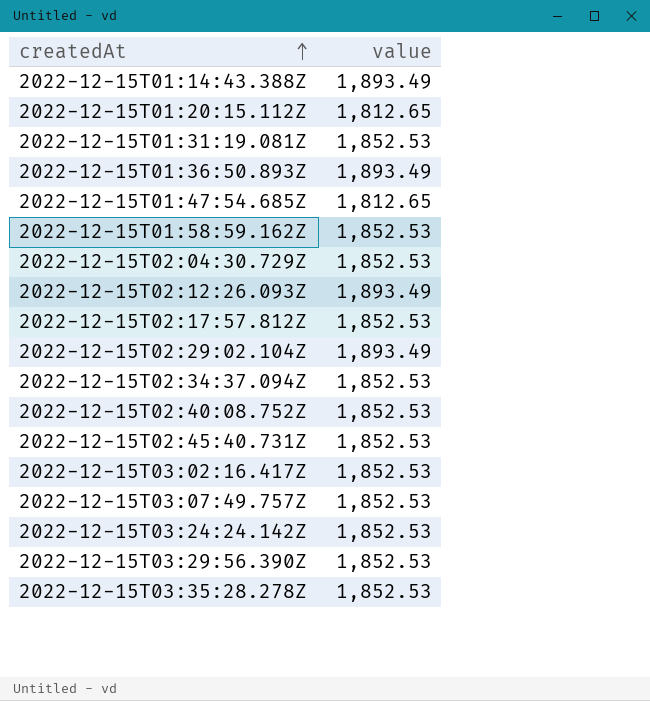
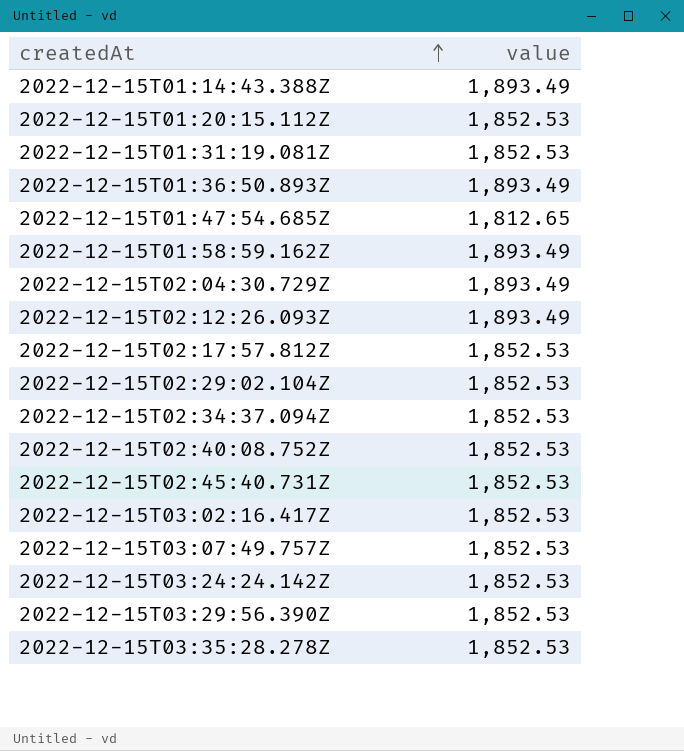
2022-12-15T01:20:15.112Z | value: 1,812.65 -> 1,852.53
2022-12-15T01:58:59.162Z | value: 1,852.53 -> 1,893.49
2022-12-15T02:04:30.729Z | value: 1,852.53 -> 1,893.49
2022-12-15T02:29:02.104Z | value: 1,893.49 -> 1,852.53

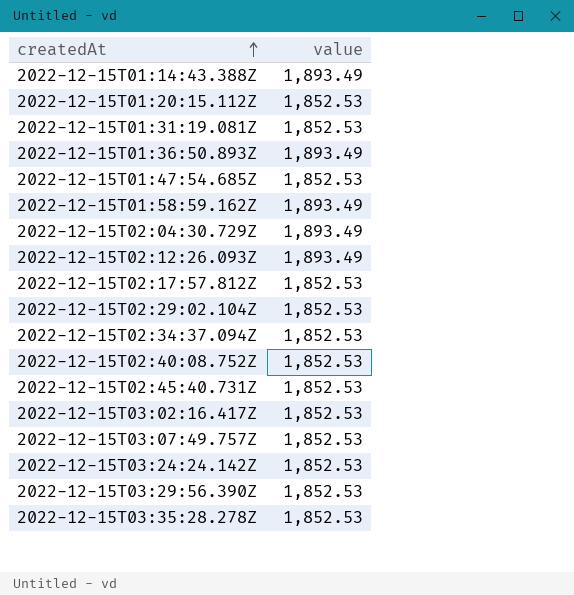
2022-12-15T01:47:54.685Z | value: 1,812.65 -> 1,852.53

